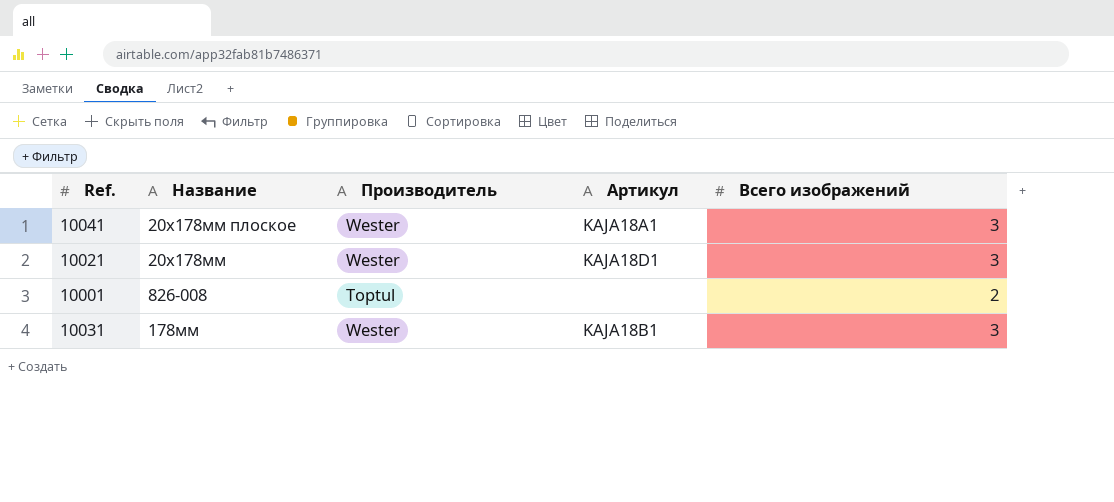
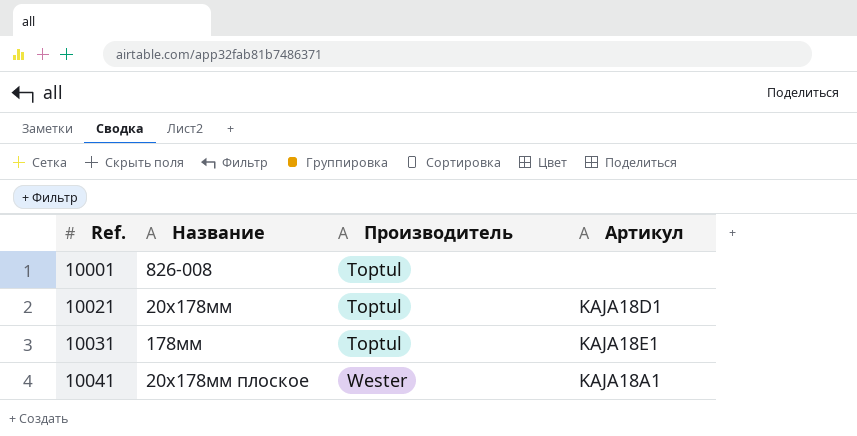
row order: none -> Ref. ascending
column Всего изображений | position: 5 -> none
10021 | Производитель: Wester -> Toptul
10031 | Производитель: Wester -> Toptul
10031 | Артикул: KAJA18B1 -> KAJA18E1

